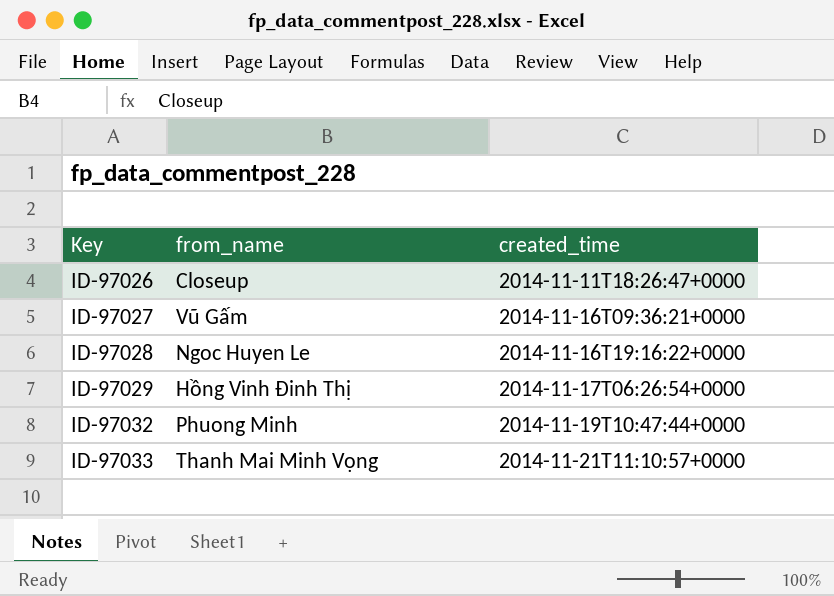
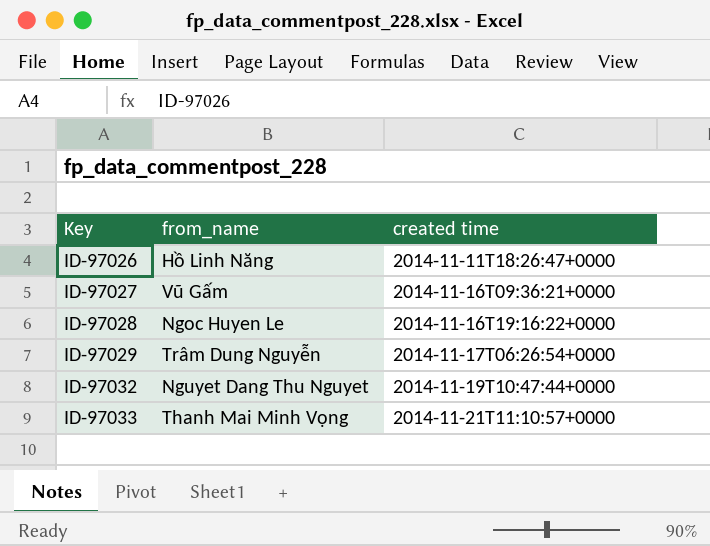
column name: created_time -> created time
ID-97026 | from_name: Closeup -> Hồ Linh Năng
ID-97029 | from_name: Hồng Vinh Đinh Thị -> Trâm Dung Nguyễn
ID-97032 | from_name: Phuong Minh -> Nguyet Dang Thu Nguyet

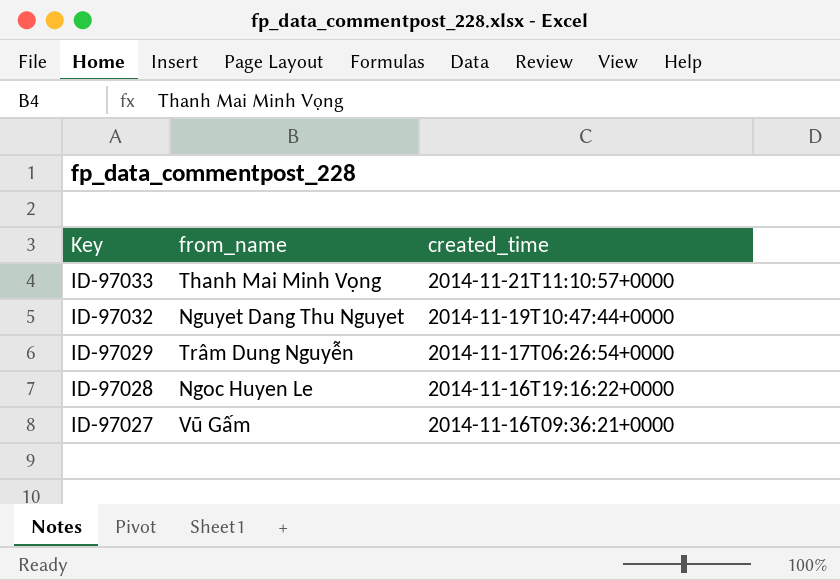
row order: Key ascending -> Key descending
column name: created time -> created_time
row ID-97026: Hồ Linh Năng | 2014-11-11T18:26:47+0000 -> none

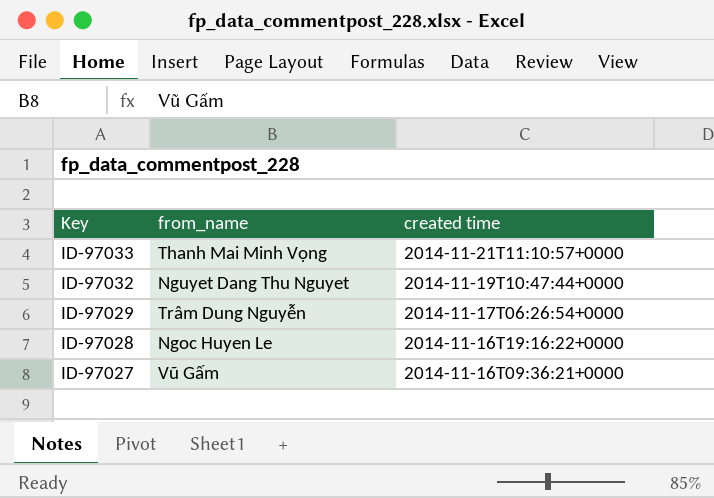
column name: created_time -> created time

